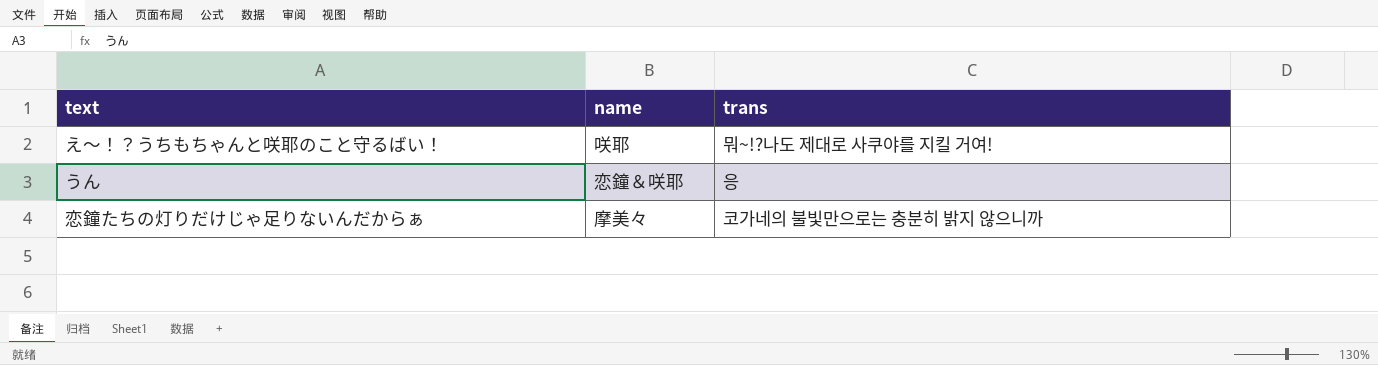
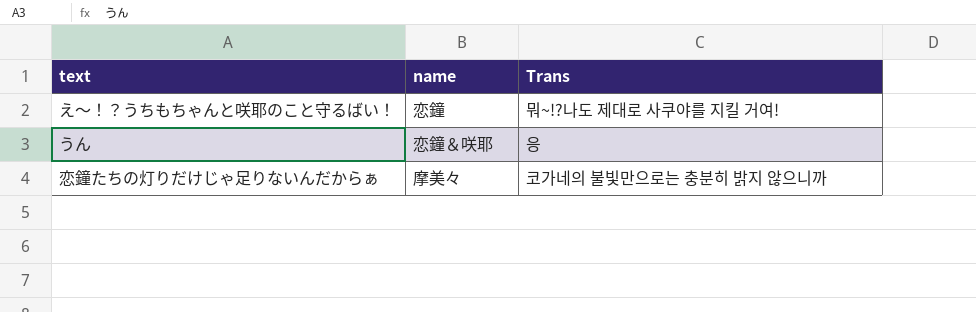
column name: trans -> Trans
え～！？うちもちゃんと咲耶のこと守るばい！ | name: 咲耶 -> 恋鐘

